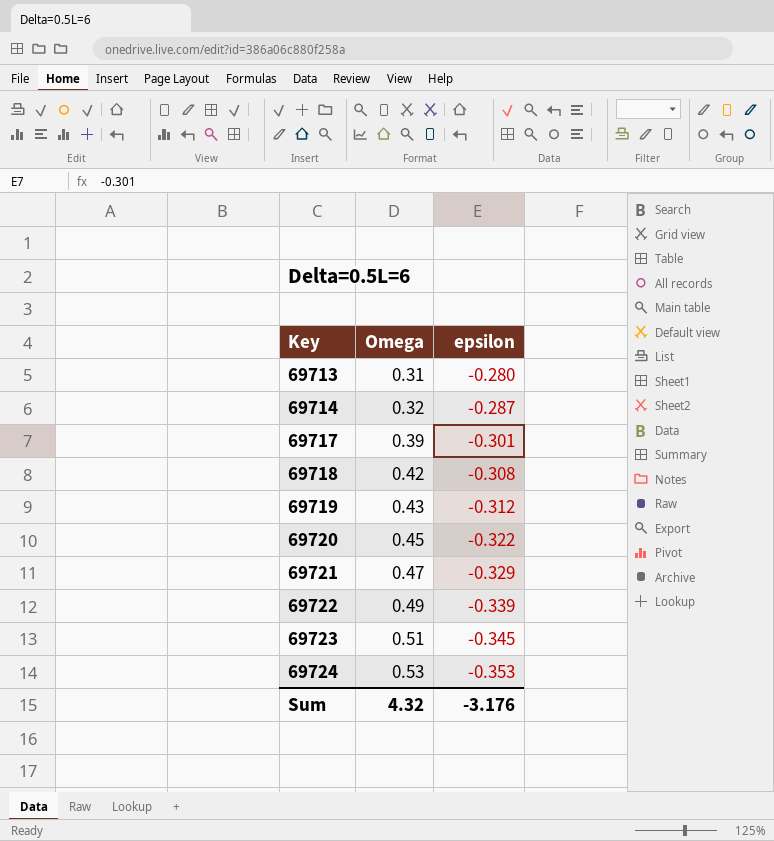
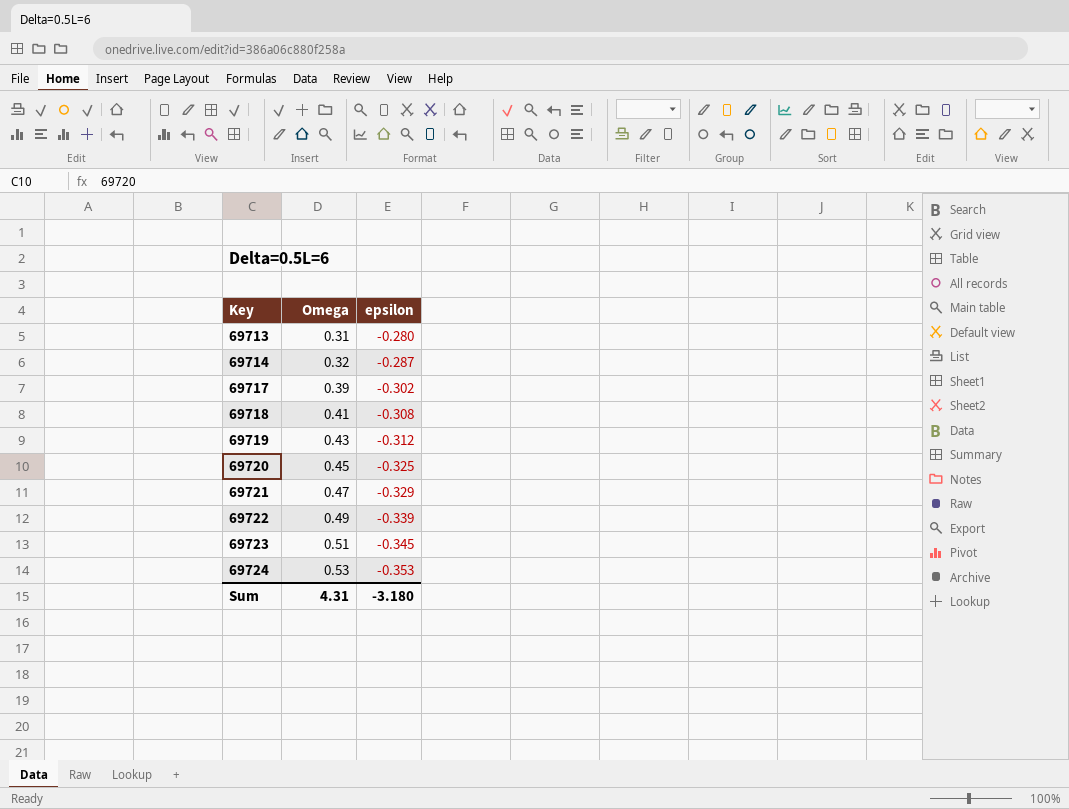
69717 | epsilon: -0.301 -> -0.302
69718 | Omega: 0.42 -> 0.41
69720 | epsilon: -0.322 -> -0.325
Sum | Omega: 4.32 -> 4.31
Sum | epsilon: -3.176 -> -3.180

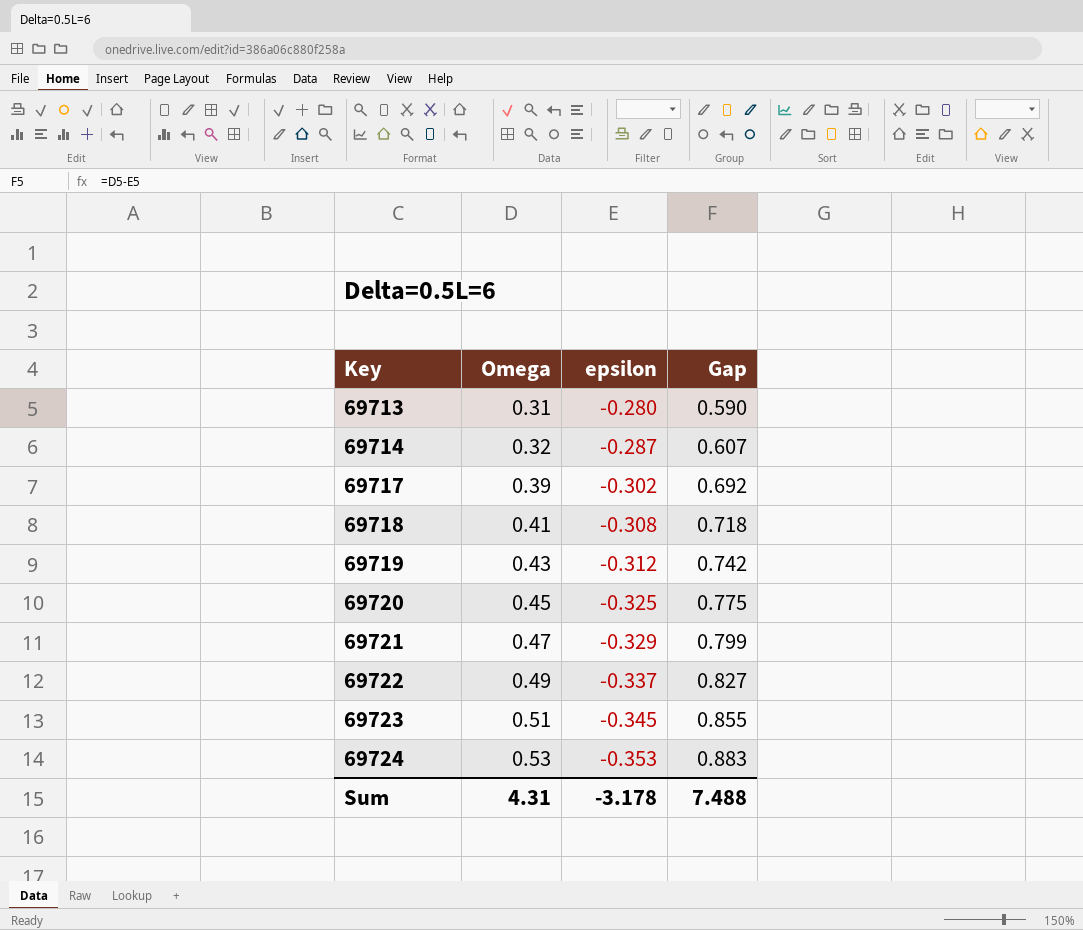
column Gap | formula: none -> [Omega] - [epsilon]
69722 | epsilon: -0.339 -> -0.337
Sum | epsilon: -3.180 -> -3.178

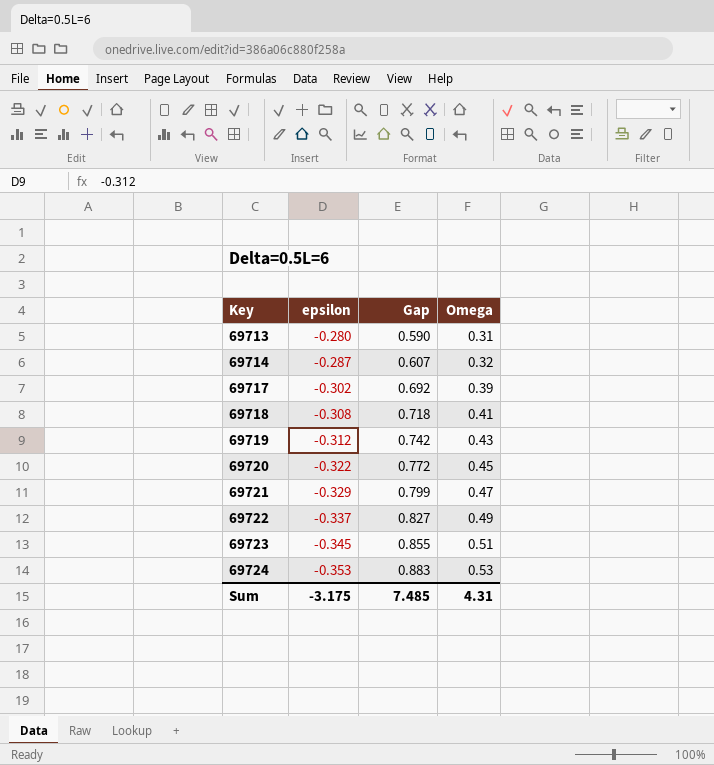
column Omega | position: 2 -> 4
69720 | epsilon: -0.325 -> -0.322
69720 | Gap: 0.775 -> 0.772
Sum | epsilon: -3.178 -> -3.175
Sum | Gap: 7.488 -> 7.485

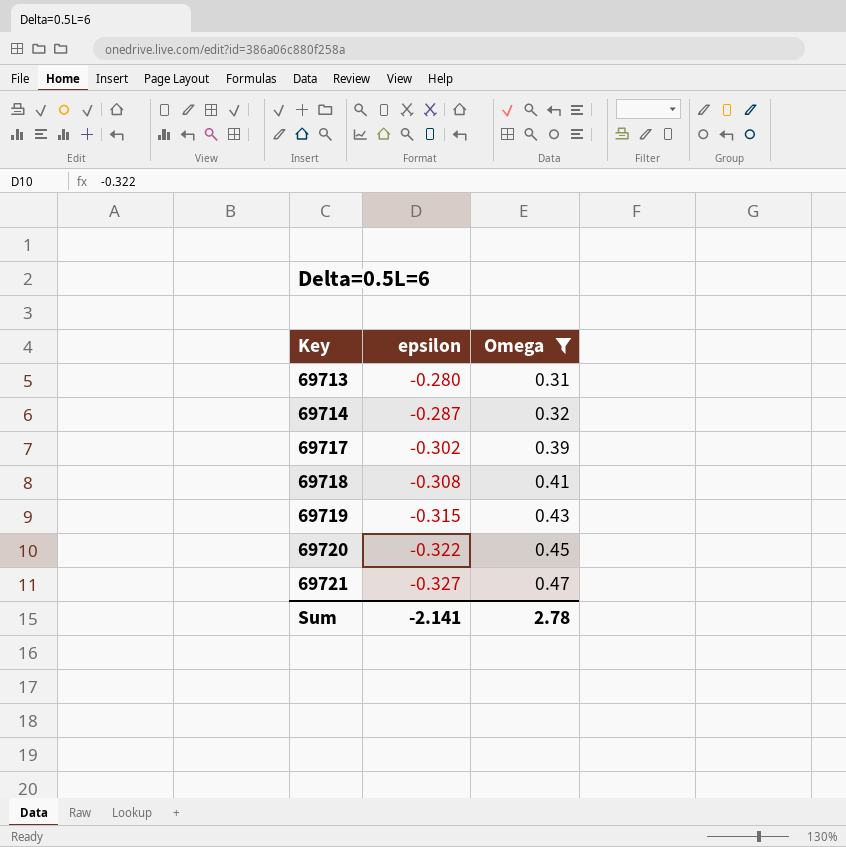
filter: none -> Omega <= 0.47
column Gap | formula: [Omega] - [epsilon] -> none
69719 | epsilon: -0.312 -> -0.315
69721 | epsilon: -0.329 -> -0.327
Sum | epsilon: -3.175 -> -2.141
Sum | Omega: 4.31 -> 2.78

